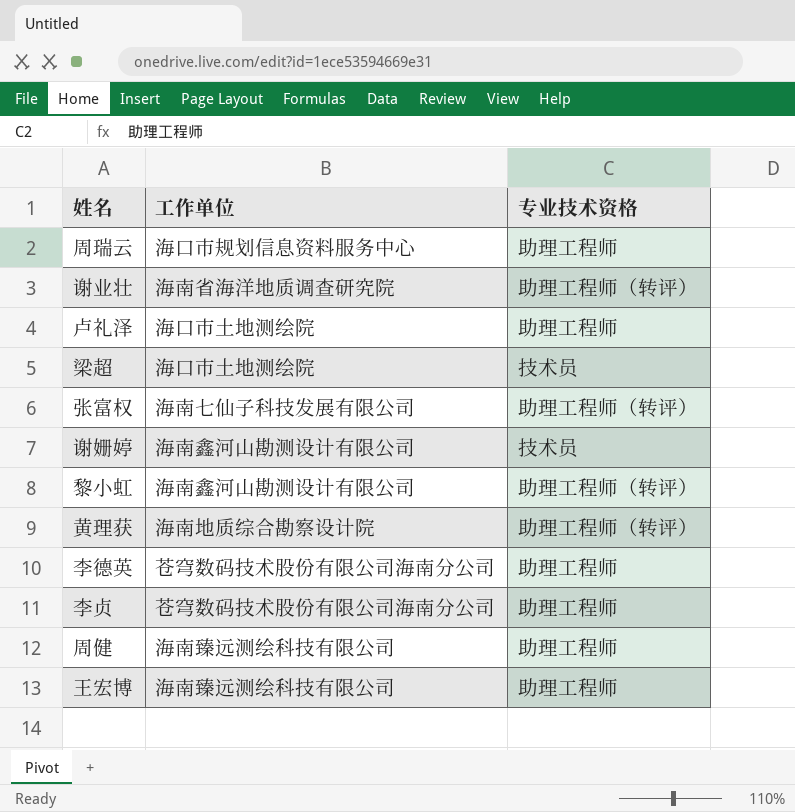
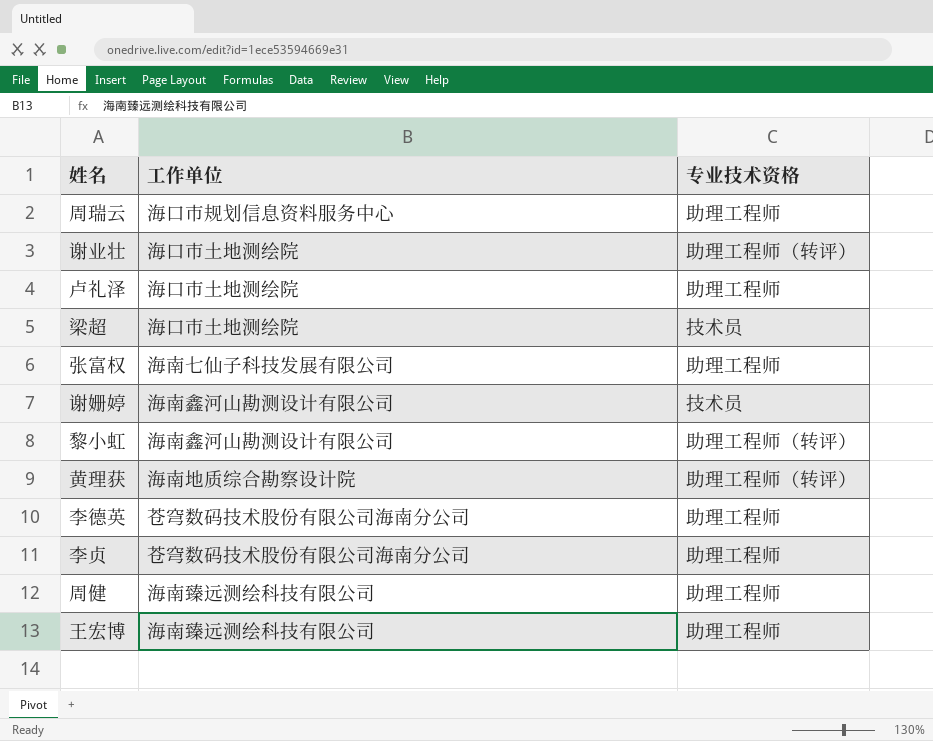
谢业壮 | 工作单位: 海南省海洋地质调查研究院 -> 海口市土地测绘院
张富权 | 专业技术资格: 助理工程师（转评） -> 助理工程师

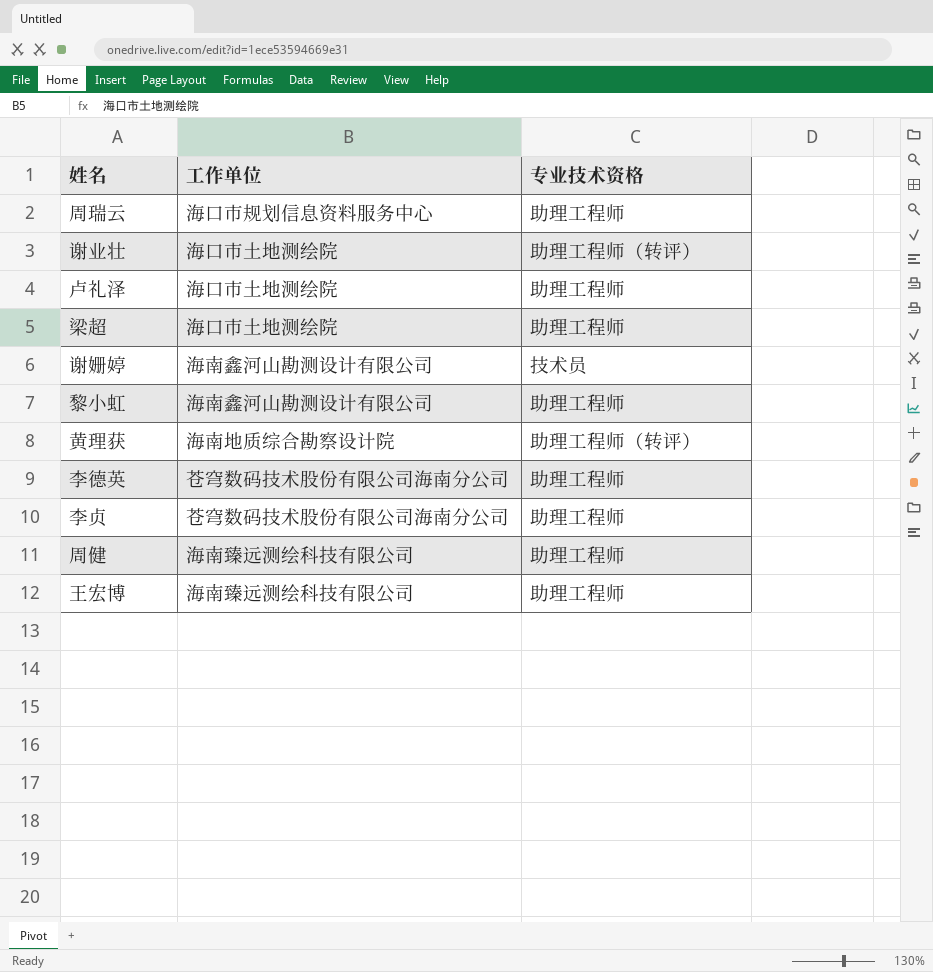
row 张富权: 海南七仙子科技发展有限公司 | 助理工程师 -> none
梁超 | 专业技术资格: 技术员 -> 助理工程师
黎小虹 | 专业技术资格: 助理工程师（转评） -> 助理工程师

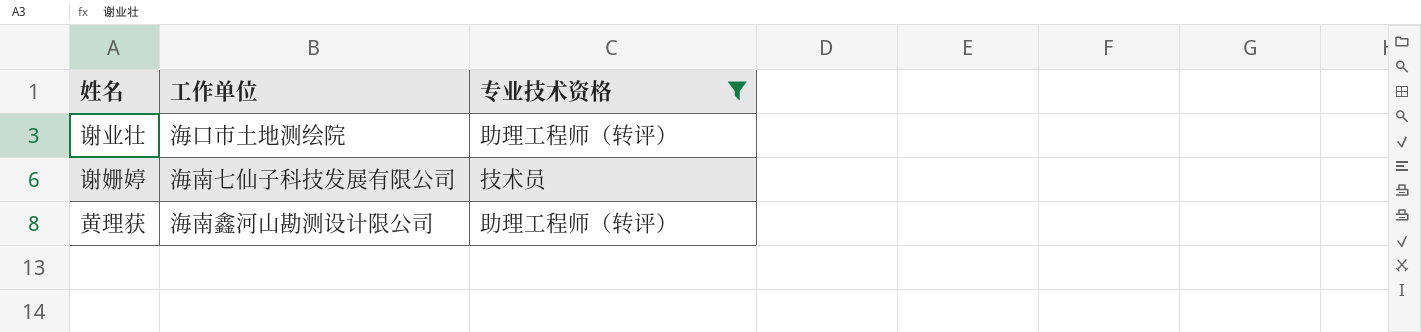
filter: none -> 专业技术资格 != 助理工程师
谢姗婷 | 工作单位: 海南鑫河山勘测设计有限公司 -> 海南七仙子科技发展有限公司
黄理获 | 工作单位: 海南地质综合勘察设计院 -> 海南鑫河山勘测设计限公司

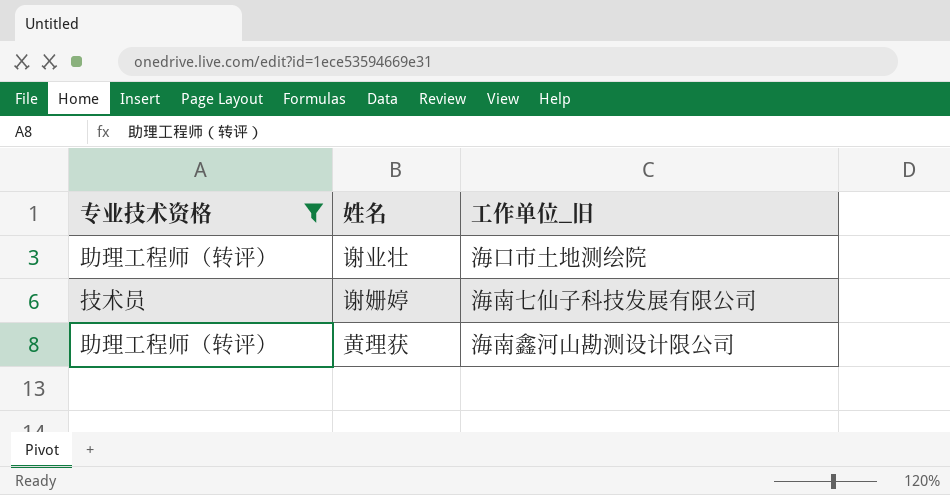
column 专业技术资格 | position: 3 -> 1
column name: 工作单位 -> 工作单位_旧

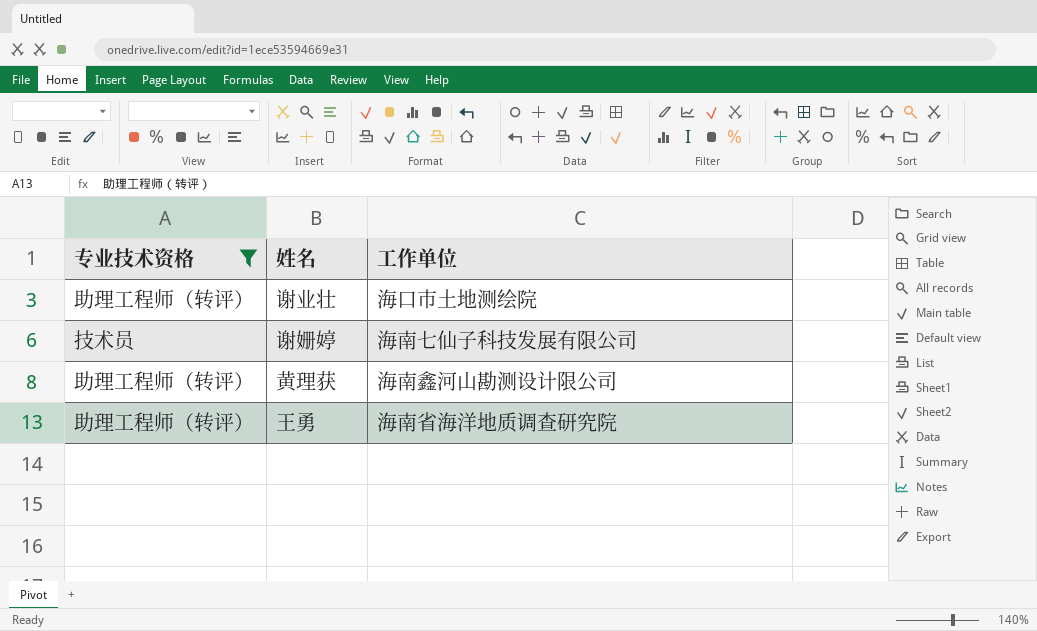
column name: 工作单位_旧 -> 工作单位
row 王勇: none -> 助理工程师（转评） | 海南省海洋地质调查研究院

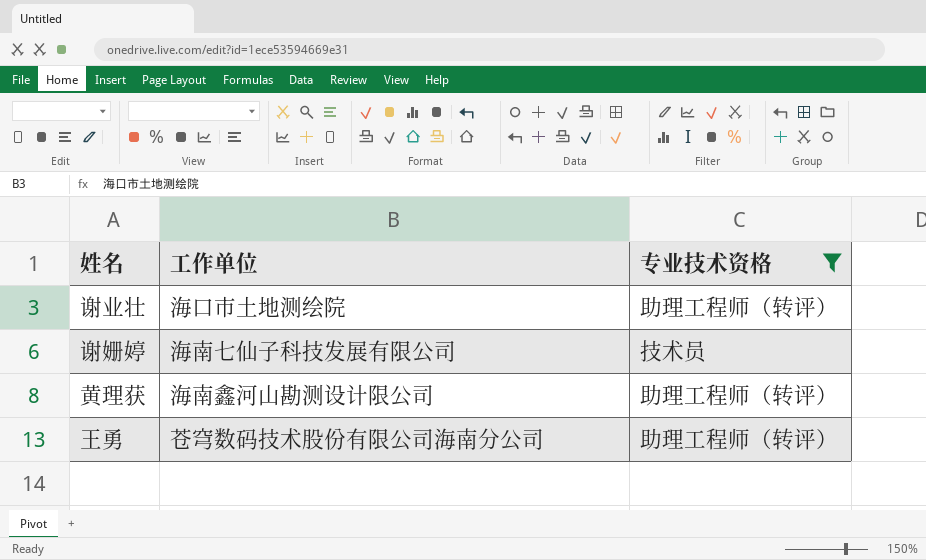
column 专业技术资格 | position: 1 -> 3
王勇 | 工作单位: 海南省海洋地质调查研究院 -> 苍穹数码技术股份有限公司海南分公司

